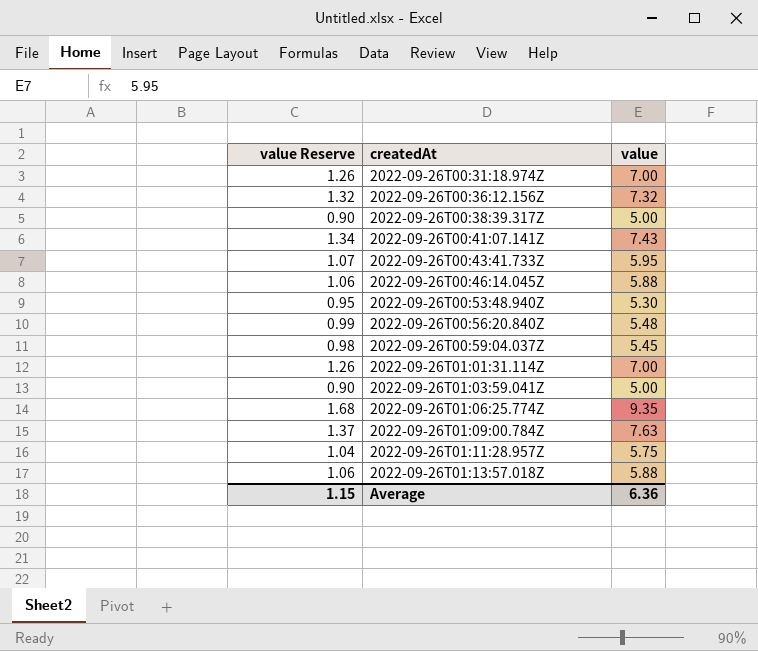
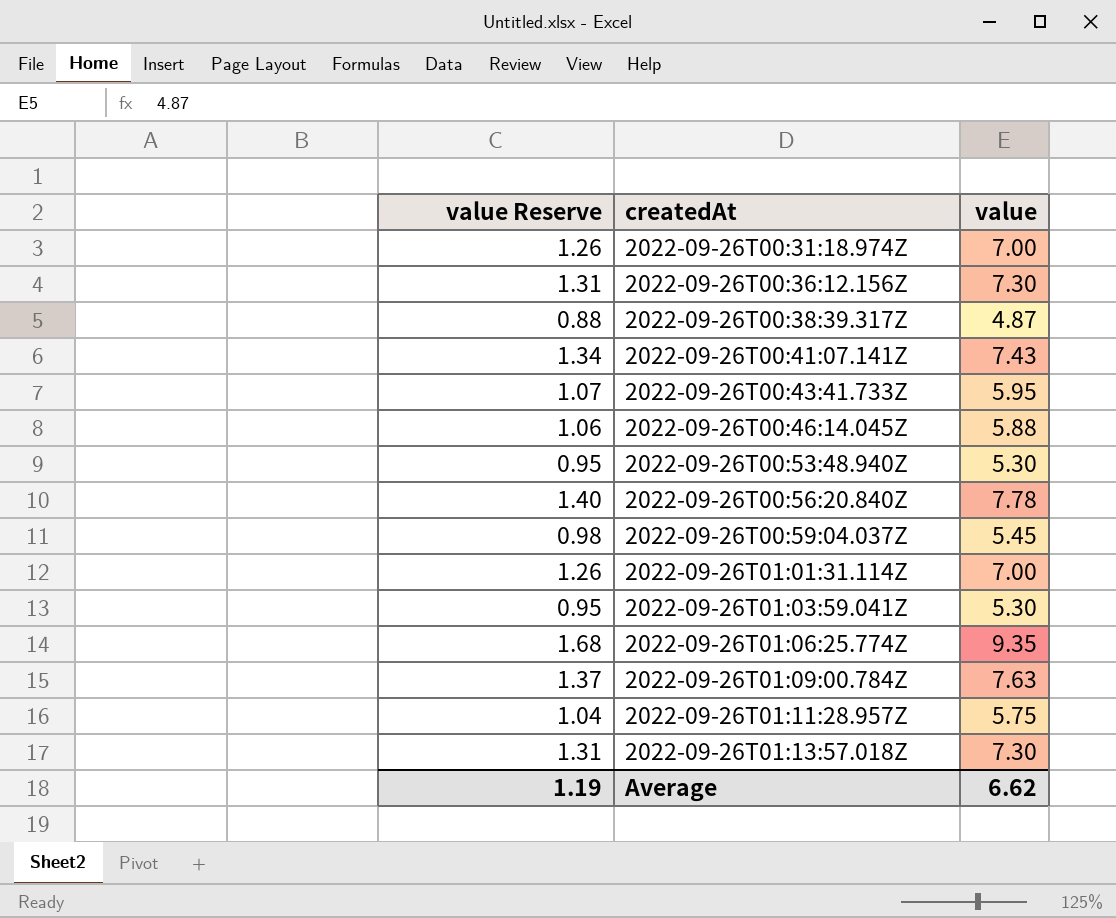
2022-09-26T00:36:12.156Z | value Reserve: 1.32 -> 1.31
2022-09-26T00:36:12.156Z | value: 7.32 -> 7.30
2022-09-26T00:38:39.317Z | value Reserve: 0.90 -> 0.88
2022-09-26T00:38:39.317Z | value: 5.00 -> 4.87
2022-09-26T00:56:20.840Z | value Reserve: 0.99 -> 1.40
2022-09-26T00:56:20.840Z | value: 5.48 -> 7.78
2022-09-26T01:03:59.041Z | value Reserve: 0.90 -> 0.95
2022-09-26T01:03:59.041Z | value: 5.00 -> 5.30
2022-09-26T01:13:57.018Z | value Reserve: 1.06 -> 1.31
2022-09-26T01:13:57.018Z | value: 5.88 -> 7.30
Average | value Reserve: 1.15 -> 1.19
Average | value: 6.36 -> 6.62

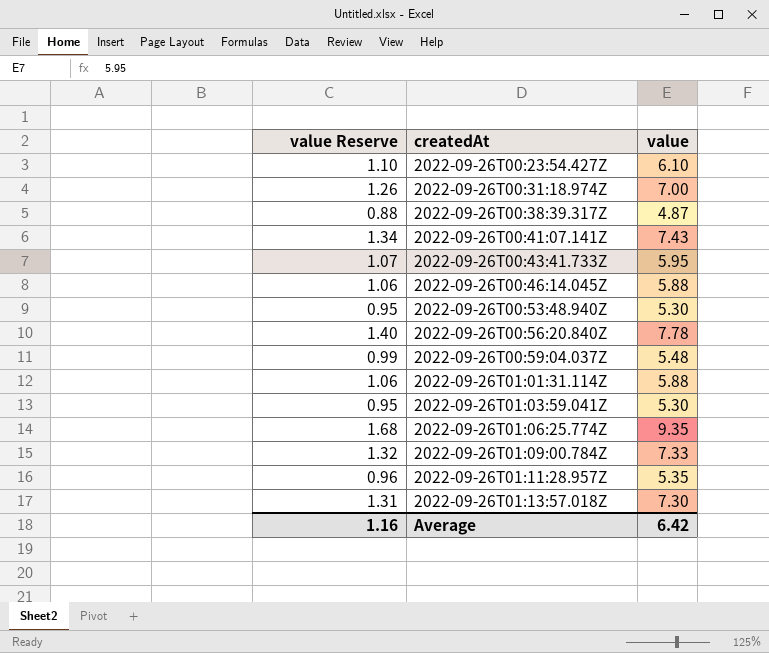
row 2022-09-26T00:36:12.156Z: 1.31 | 7.30 -> none
row 2022-09-26T00:23:54.427Z: none -> 1.10 | 6.10
2022-09-26T00:59:04.037Z | value Reserve: 0.98 -> 0.99
2022-09-26T00:59:04.037Z | value: 5.45 -> 5.48
2022-09-26T01:01:31.114Z | value Reserve: 1.26 -> 1.06
2022-09-26T01:01:31.114Z | value: 7.00 -> 5.88
2022-09-26T01:09:00.784Z | value Reserve: 1.37 -> 1.32
2022-09-26T01:09:00.784Z | value: 7.63 -> 7.33
2022-09-26T01:11:28.957Z | value Reserve: 1.04 -> 0.96
2022-09-26T01:11:28.957Z | value: 5.75 -> 5.35
Average | value Reserve: 1.19 -> 1.16
Average | value: 6.62 -> 6.42

